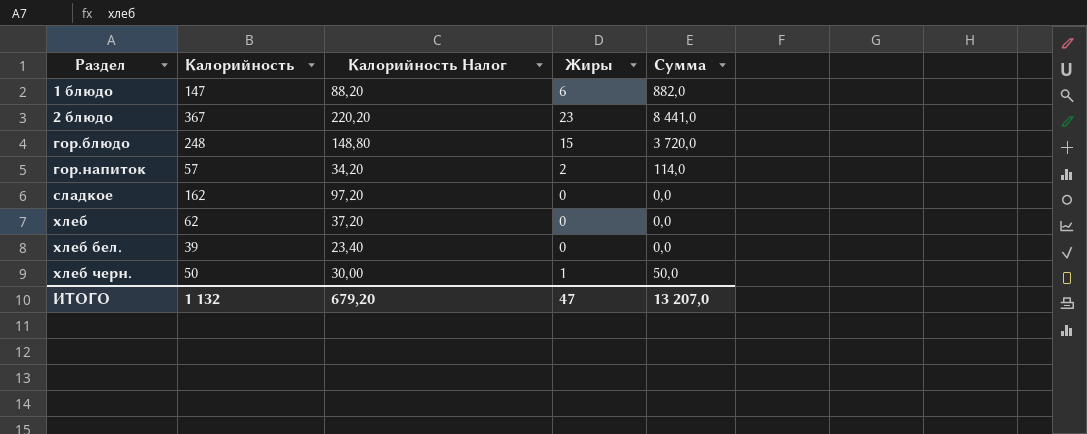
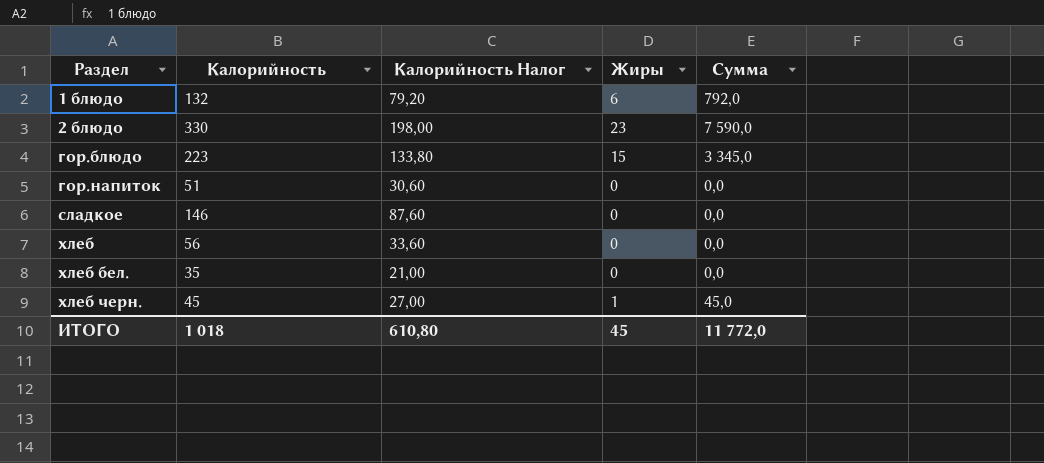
1 блюдо | Калорийность: 147 -> 132
1 блюдо | Калорийность Налог: 88,20 -> 79,20
1 блюдо | Сумма: 882,0 -> 792,0
2 блюдо | Калорийность: 367 -> 330
2 блюдо | Калорийность Налог: 220,20 -> 198,00
2 блюдо | Сумма: 8 441,0 -> 7 590,0
гор.блюдо | Калорийность: 248 -> 223
гор.блюдо | Калорийность Налог: 148,80 -> 133,80
гор.блюдо | Сумма: 3 720,0 -> 3 345,0
гор.напиток | Калорийность: 57 -> 51
гор.напиток | Калорийность Налог: 34,20 -> 30,60
гор.напиток | Жиры: 2 -> 0
гор.напиток | Сумма: 114,0 -> 0,0
сладкое | Калорийность: 162 -> 146
сладкое | Калорийность Налог: 97,20 -> 87,60
хлеб | Калорийность: 62 -> 56
хлеб | Калорийность Налог: 37,20 -> 33,60
хлеб бел. | Калорийность: 39 -> 35
хлеб бел. | Калорийность Налог: 23,40 -> 21,00
хлеб черн. | Калорийность: 50 -> 45
хлеб черн. | Калорийность Налог: 30,00 -> 27,00
хлеб черн. | Сумма: 50,0 -> 45,0
ИТОГО | Калорийность: 1 132 -> 1 018
ИТОГО | Калорийность Налог: 679,20 -> 610,80
ИТОГО | Жиры: 47 -> 45
ИТОГО | Сумма: 13 207,0 -> 11 772,0

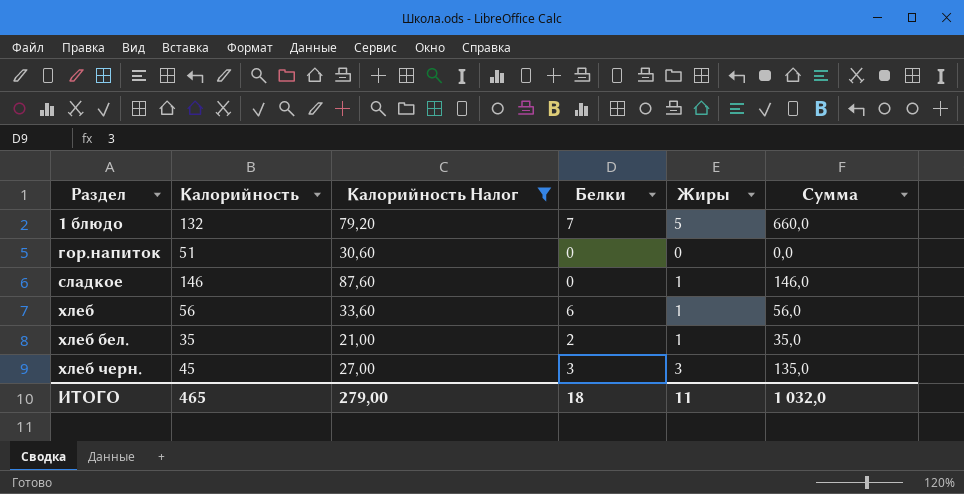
filter: none -> Калорийность Налог <= 87,60
column Белки | position: none -> 4
1 блюдо | Жиры: 6 -> 5
1 блюдо | Сумма: 792,0 -> 660,0
сладкое | Жиры: 0 -> 1
сладкое | Сумма: 0,0 -> 146,0
хлеб | Жиры: 0 -> 1
хлеб | Сумма: 0,0 -> 56,0
хлеб бел. | Жиры: 0 -> 1
хлеб бел. | Сумма: 0,0 -> 35,0
хлеб черн. | Жиры: 1 -> 3
хлеб черн. | Сумма: 45,0 -> 135,0
ИТОГО | Калорийность: 1 018 -> 465
ИТОГО | Калорийность Налог: 610,80 -> 279,00
ИТОГО | Жиры: 45 -> 11
ИТОГО | Сумма: 11 772,0 -> 1 032,0

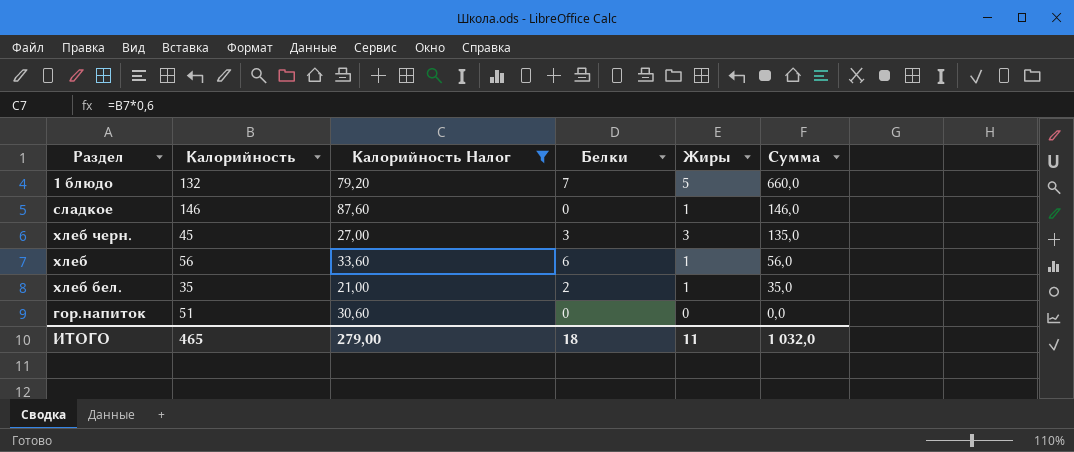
row order: Раздел ascending -> Сумма descending

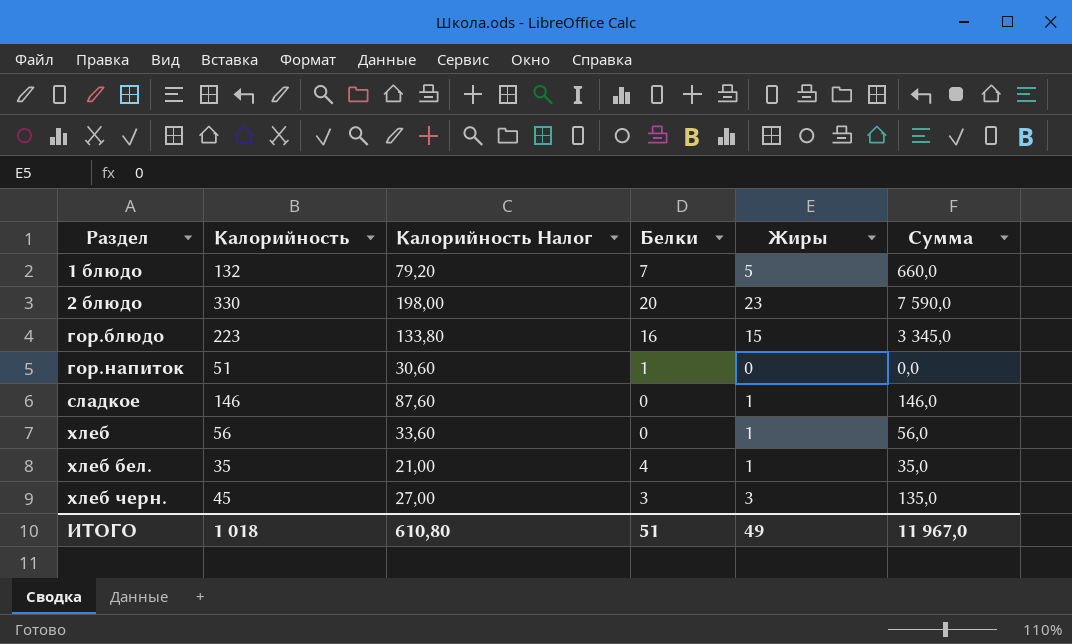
filter: Калорийность Налог <= 87,60 -> none
row order: Сумма descending -> Раздел ascending
гор.напиток | Белки: 0 -> 1
хлеб | Белки: 6 -> 0
хлеб бел. | Белки: 2 -> 4
ИТОГО | Калорийность: 465 -> 1 018
ИТОГО | Калорийность Налог: 279,00 -> 610,80
ИТОГО | Белки: 18 -> 51
ИТОГО | Жиры: 11 -> 49
ИТОГО | Сумма: 1 032,0 -> 11 967,0

